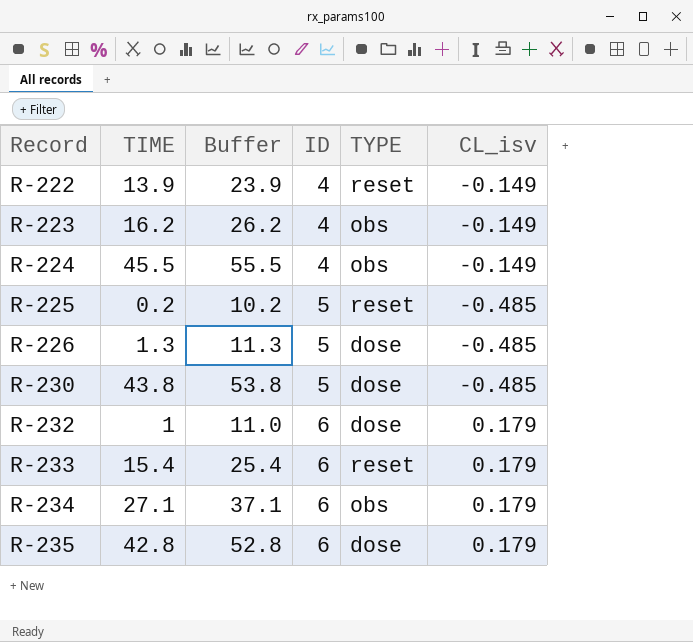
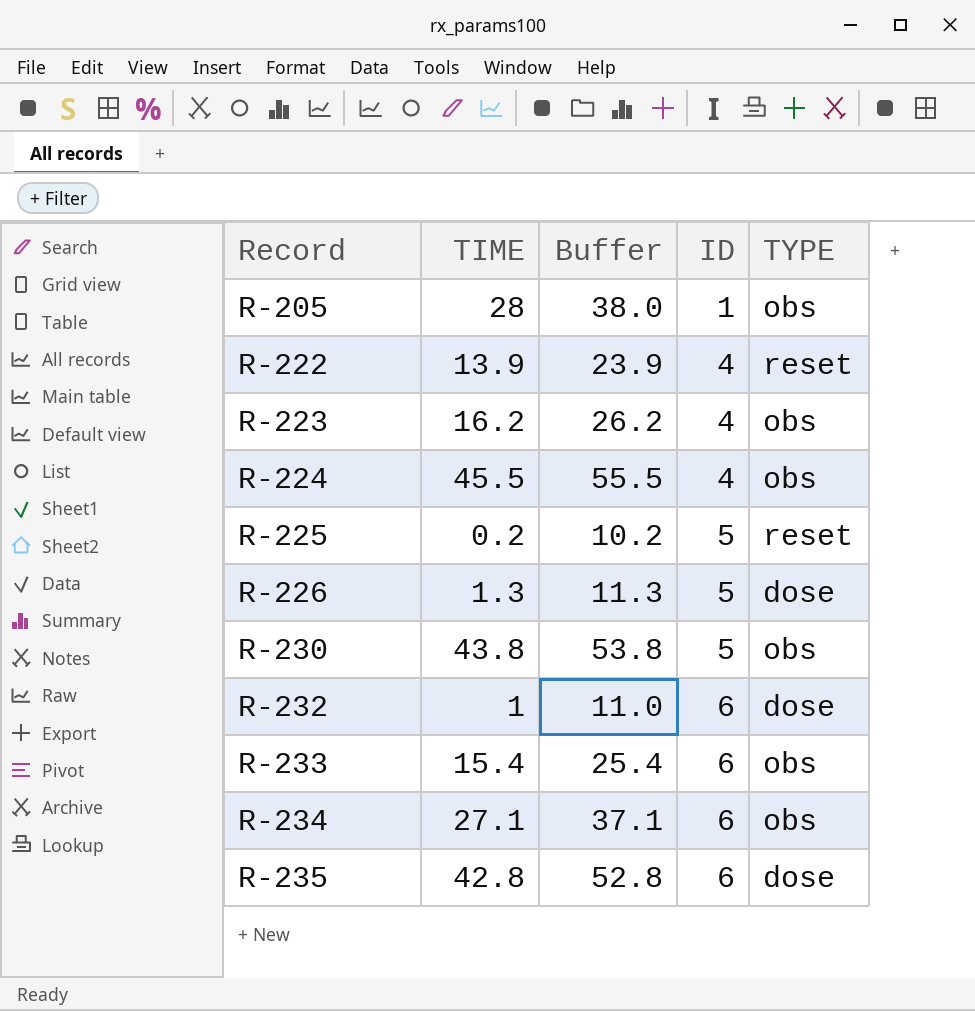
column CL_isv | position: 6 -> none
row R-205: none -> 28 | 38.0 | 1 | obs
R-230 | TYPE: dose -> obs
R-233 | TYPE: reset -> obs

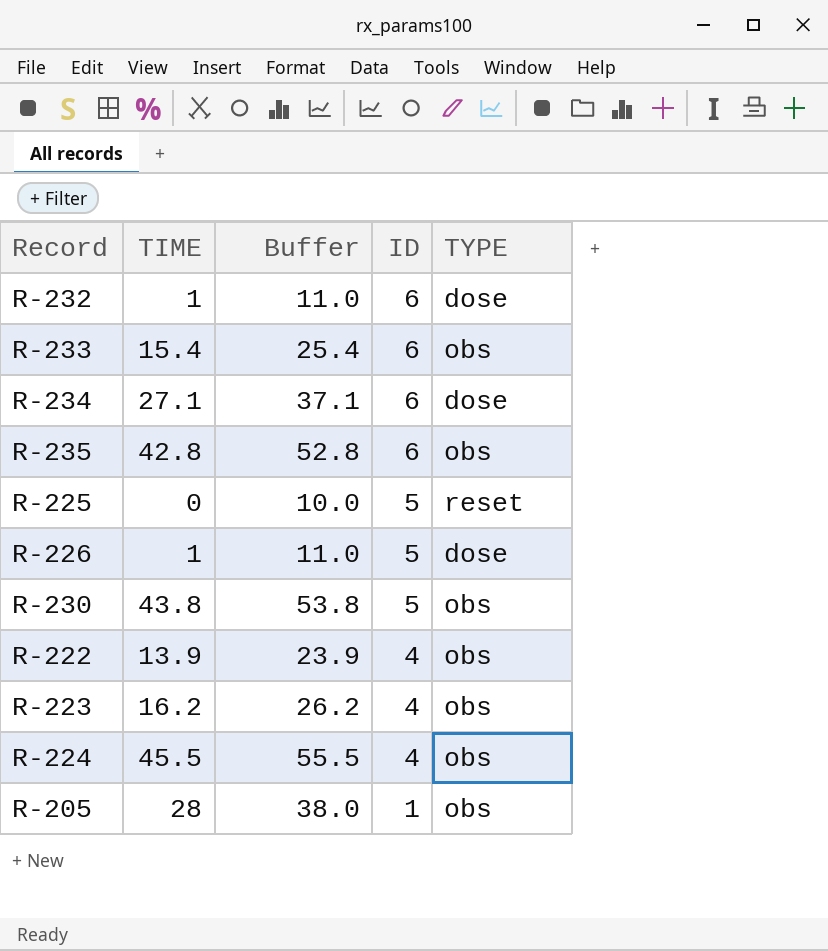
row order: Record ascending -> ID descending
R-234 | TYPE: obs -> dose
R-235 | TYPE: dose -> obs
R-225 | TIME: 0.2 -> 0
R-225 | Buffer: 10.2 -> 10.0
R-226 | TIME: 1.3 -> 1
R-226 | Buffer: 11.3 -> 11.0
R-222 | TYPE: reset -> obs

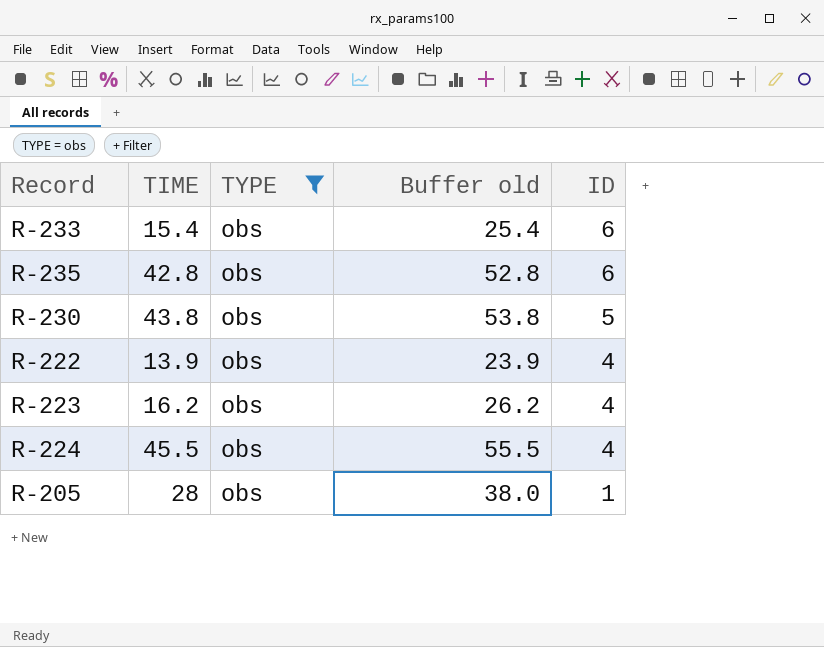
filter: none -> TYPE = obs
column TYPE | position: 5 -> 3
column name: Buffer -> Buffer old

